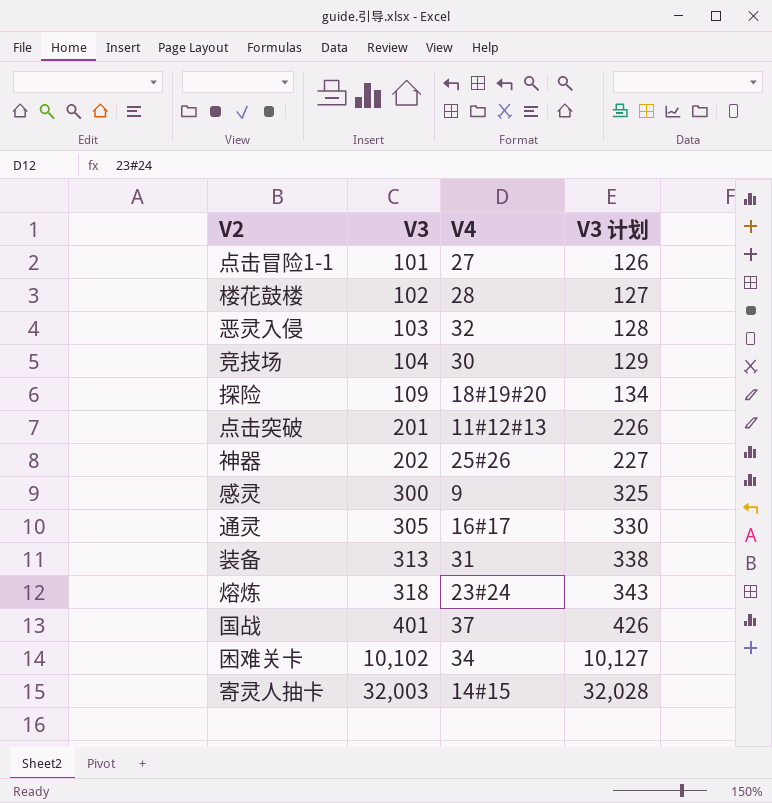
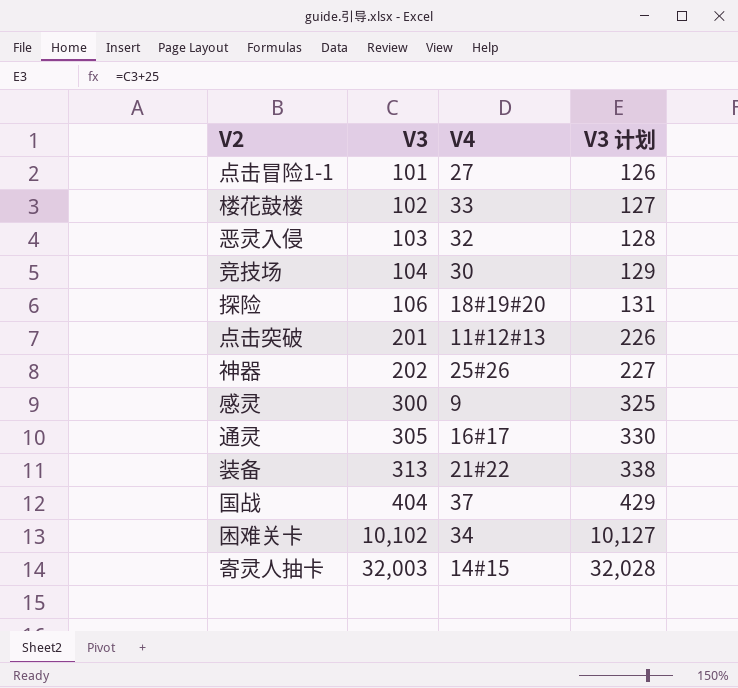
row 熔炼: 318 | 23#24 | 343 -> none
楼花鼓楼 | V4: 28 -> 33
探险 | V3: 109 -> 106
探险 | V3 计划: 134 -> 131
装备 | V4: 31 -> 21#22
国战 | V3: 401 -> 404
国战 | V3 计划: 426 -> 429

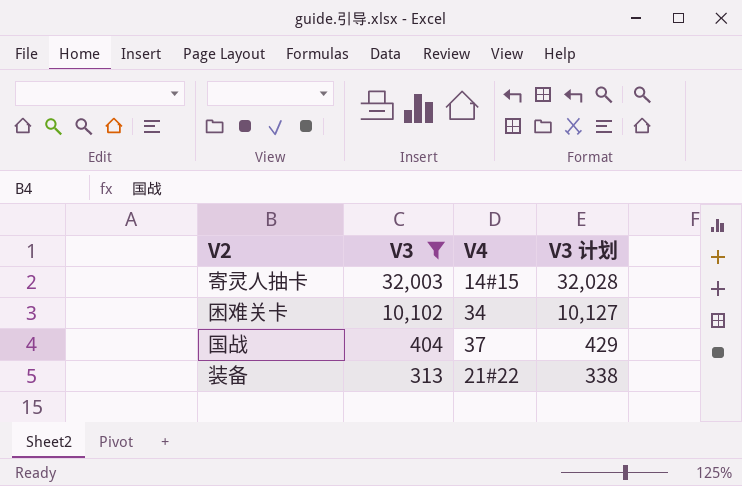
filter: none -> V3 >= 313
row order: V3 ascending -> V3 descending

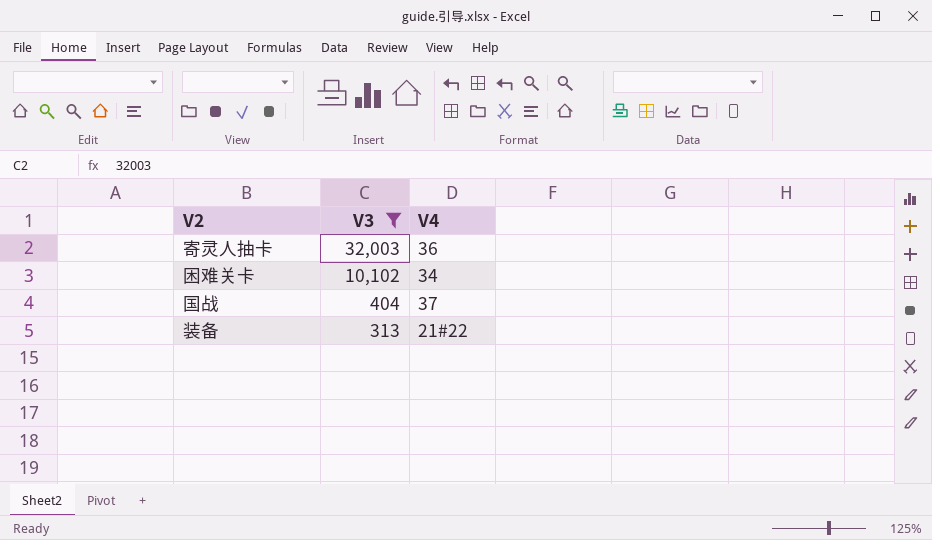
column V3 计划 | formula: [V3] + 25 -> none
寄灵人抽卡 | V4: 14#15 -> 36

